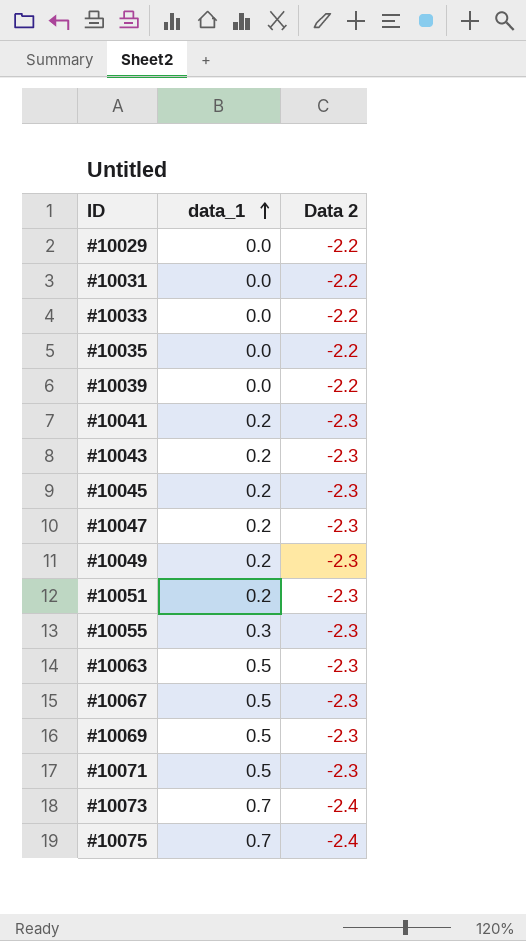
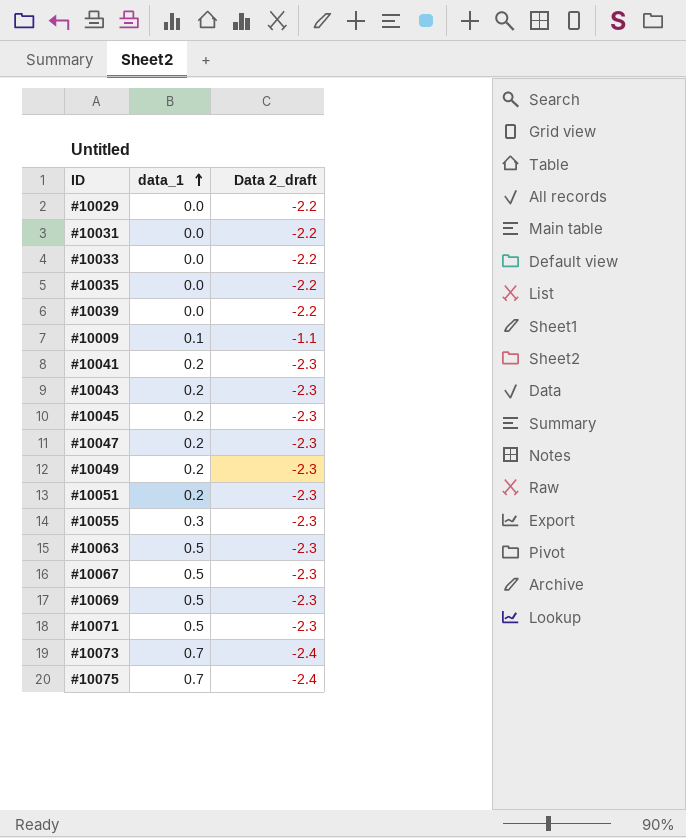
column name: Data 2 -> Data 2_draft
row #10009: none -> 0.1 | -1.1

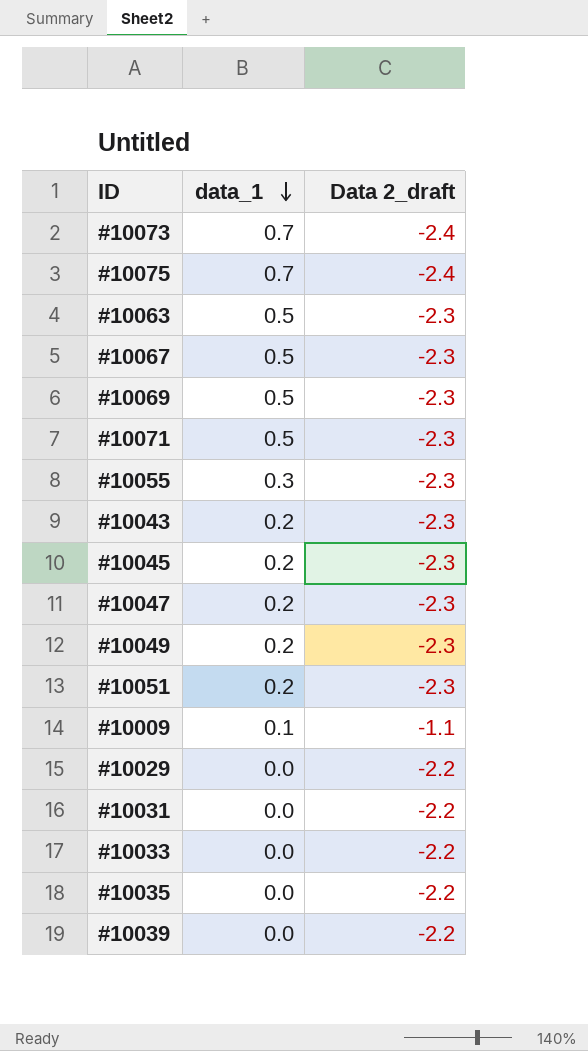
row order: data_1 ascending -> data_1 descending
row #10041: 0.2 | -2.3 -> none

